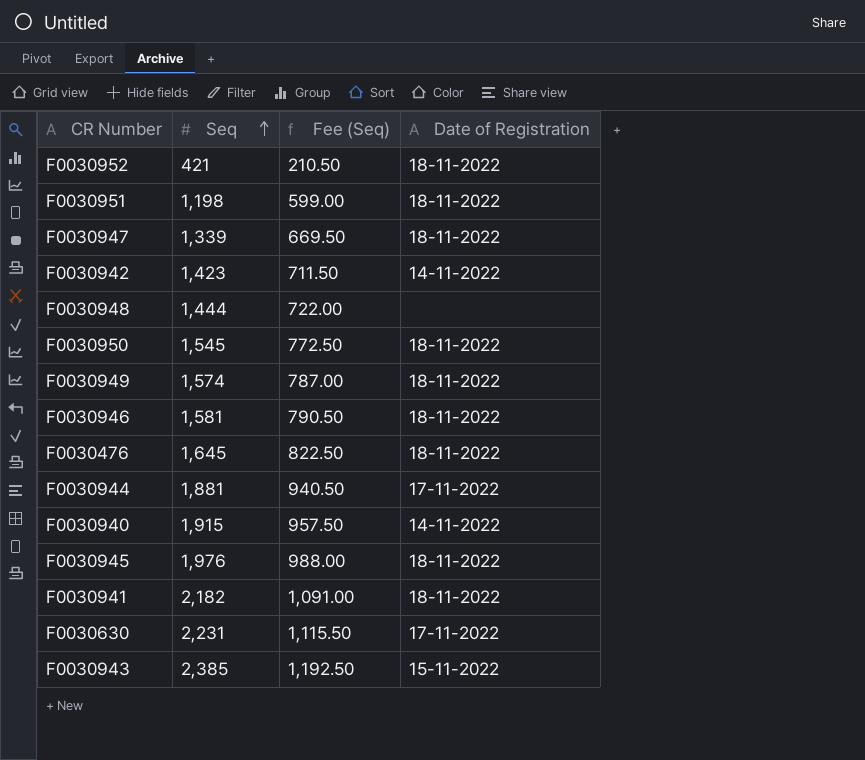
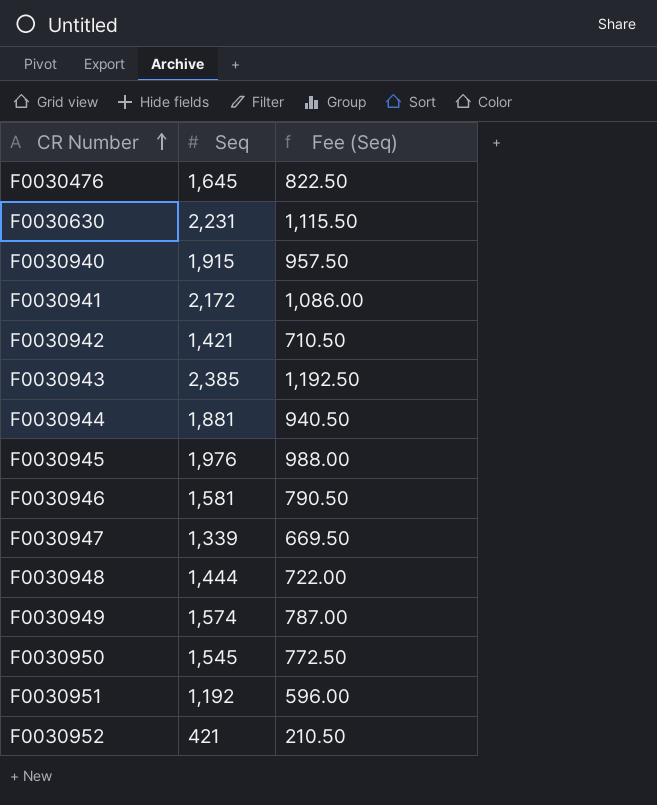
row order: Seq ascending -> CR Number ascending
column Date of Registration | position: 4 -> none
F0030941 | Seq: 2,182 -> 2,172
F0030941 | Fee (Seq): 1,091.00 -> 1,086.00
F0030942 | Seq: 1,423 -> 1,421
F0030942 | Fee (Seq): 711.50 -> 710.50
F0030951 | Seq: 1,198 -> 1,192
F0030951 | Fee (Seq): 599.00 -> 596.00

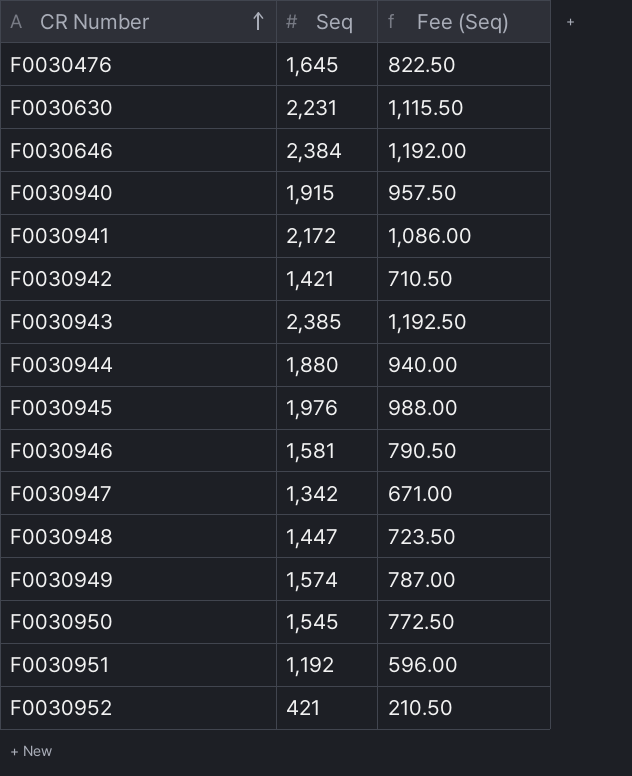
row F0030646: none -> 2,384 | 1,192.00
F0030944 | Seq: 1,881 -> 1,880
F0030944 | Fee (Seq): 940.50 -> 940.00
F0030947 | Seq: 1,339 -> 1,342
F0030947 | Fee (Seq): 669.50 -> 671.00
F0030948 | Seq: 1,444 -> 1,447
F0030948 | Fee (Seq): 722.00 -> 723.50

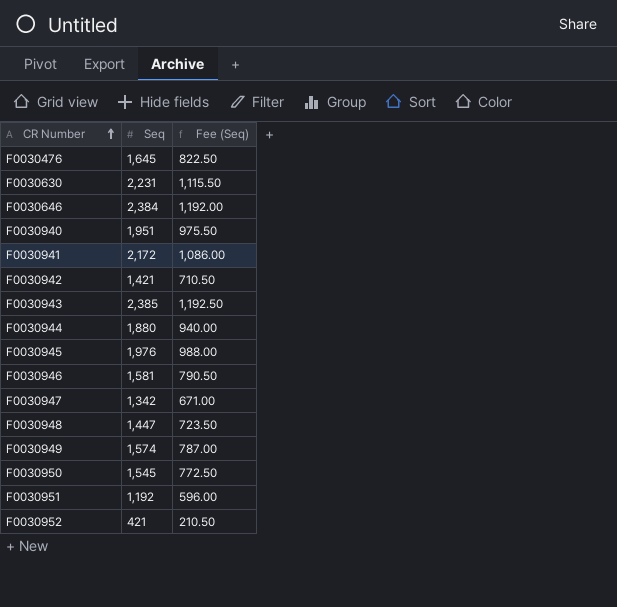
F0030940 | Seq: 1,915 -> 1,951
F0030940 | Fee (Seq): 957.50 -> 975.50

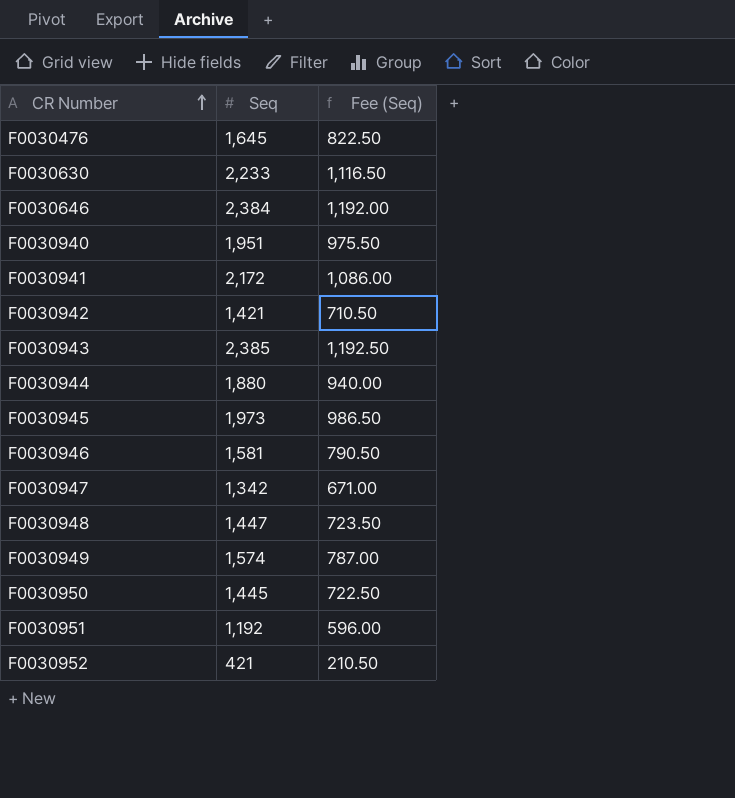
F0030630 | Seq: 2,231 -> 2,233
F0030630 | Fee (Seq): 1,115.50 -> 1,116.50
F0030945 | Seq: 1,976 -> 1,973
F0030945 | Fee (Seq): 988.00 -> 986.50
F0030950 | Seq: 1,545 -> 1,445
F0030950 | Fee (Seq): 772.50 -> 722.50

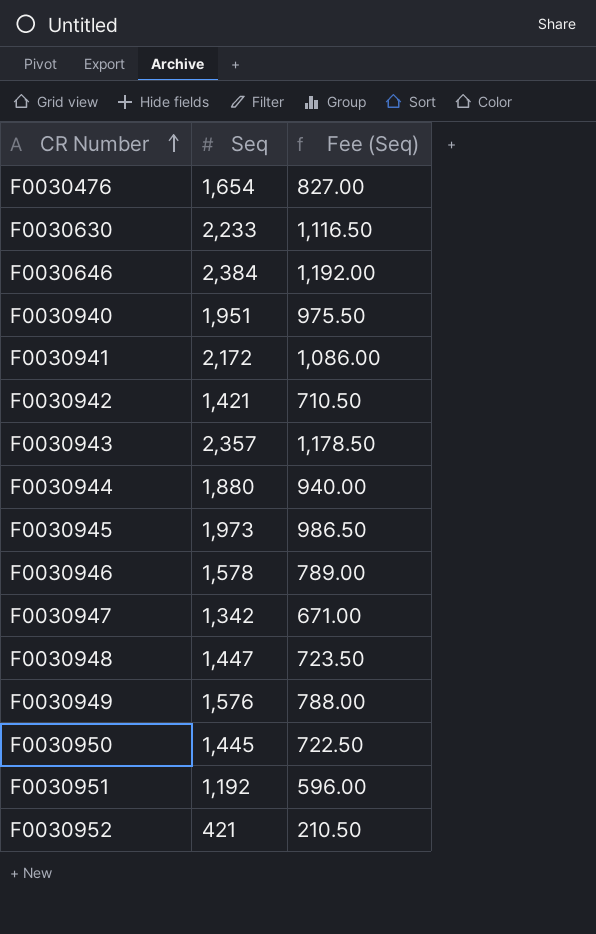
F0030476 | Seq: 1,645 -> 1,654
F0030476 | Fee (Seq): 822.50 -> 827.00
F0030943 | Seq: 2,385 -> 2,357
F0030943 | Fee (Seq): 1,192.50 -> 1,178.50
F0030946 | Seq: 1,581 -> 1,578
F0030946 | Fee (Seq): 790.50 -> 789.00
F0030949 | Seq: 1,574 -> 1,576
F0030949 | Fee (Seq): 787.00 -> 788.00

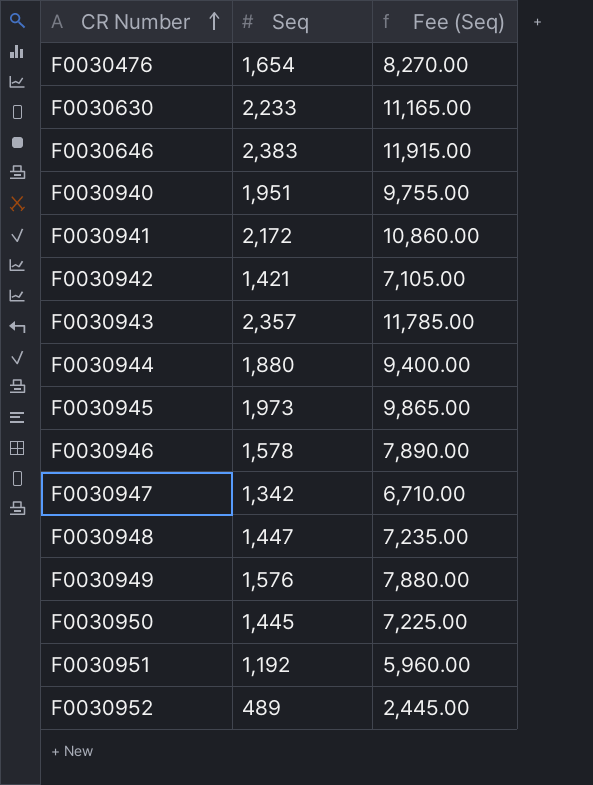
column Fee (Seq) | formula: [Seq] * 0.5 -> [Seq] * 5
F0030646 | Seq: 2,384 -> 2,383
F0030952 | Seq: 421 -> 489

